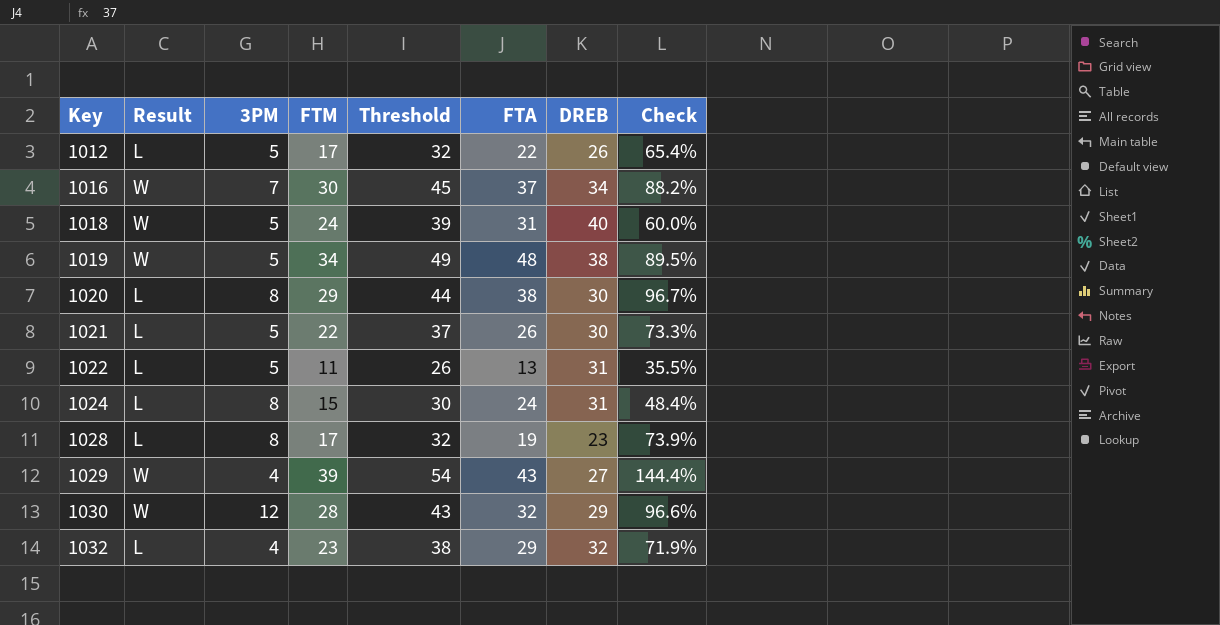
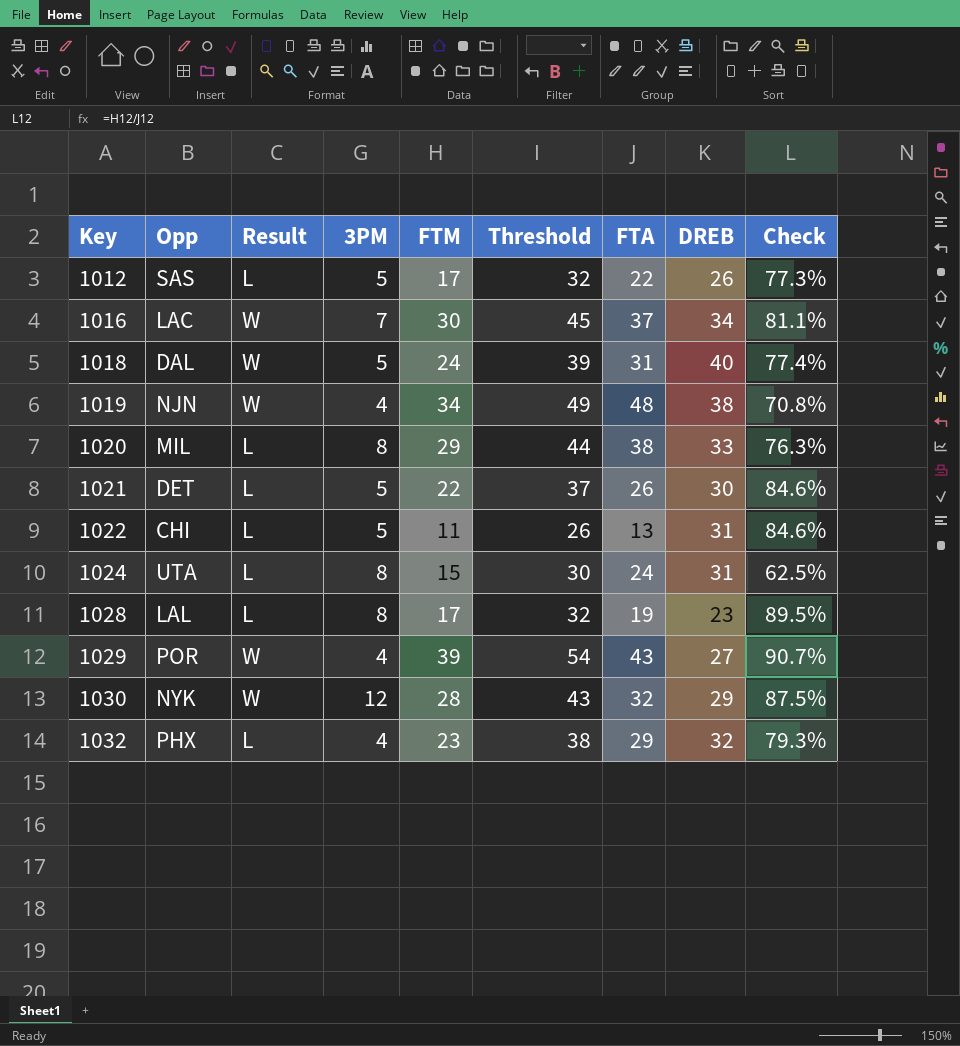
column Opp | position: none -> 2
column Check | formula: [FTM] / [DREB] -> [FTM] / [FTA]
1019 | 3PM: 5 -> 4
1020 | DREB: 30 -> 33

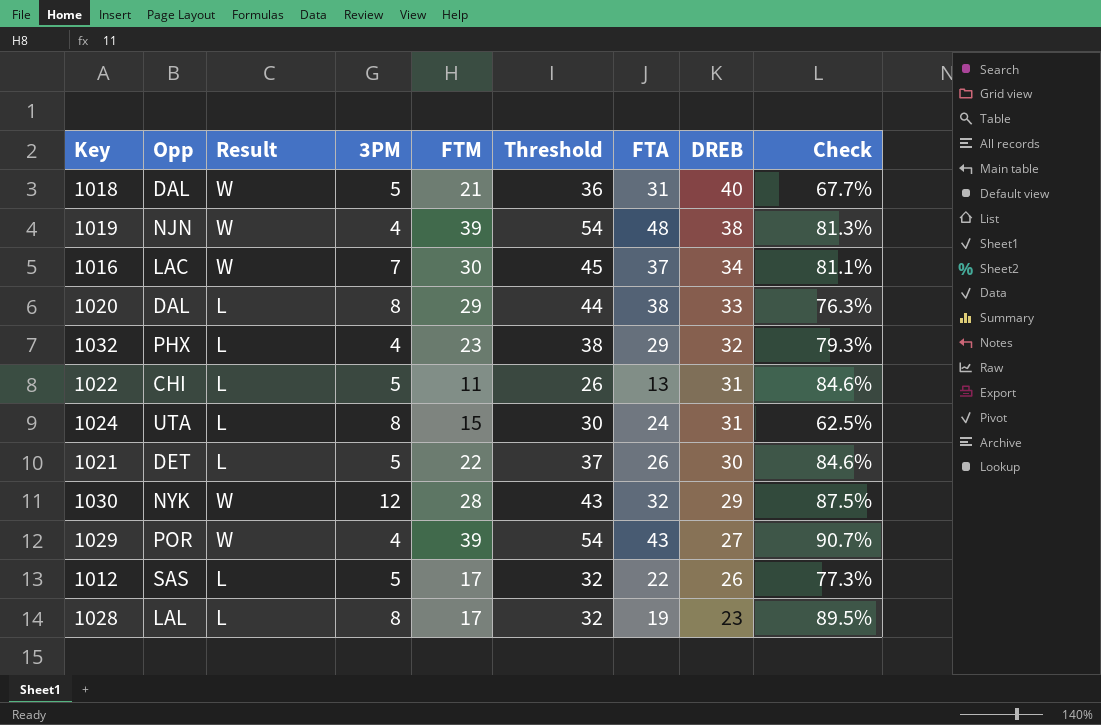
row order: Key ascending -> DREB descending
1018 | FTM: 24 -> 21
1018 | Threshold: 39 -> 36
1018 | Check: 77.4% -> 67.7%
1019 | FTM: 34 -> 39
1019 | Threshold: 49 -> 54
1019 | Check: 70.8% -> 81.3%
1020 | Opp: MIL -> DAL

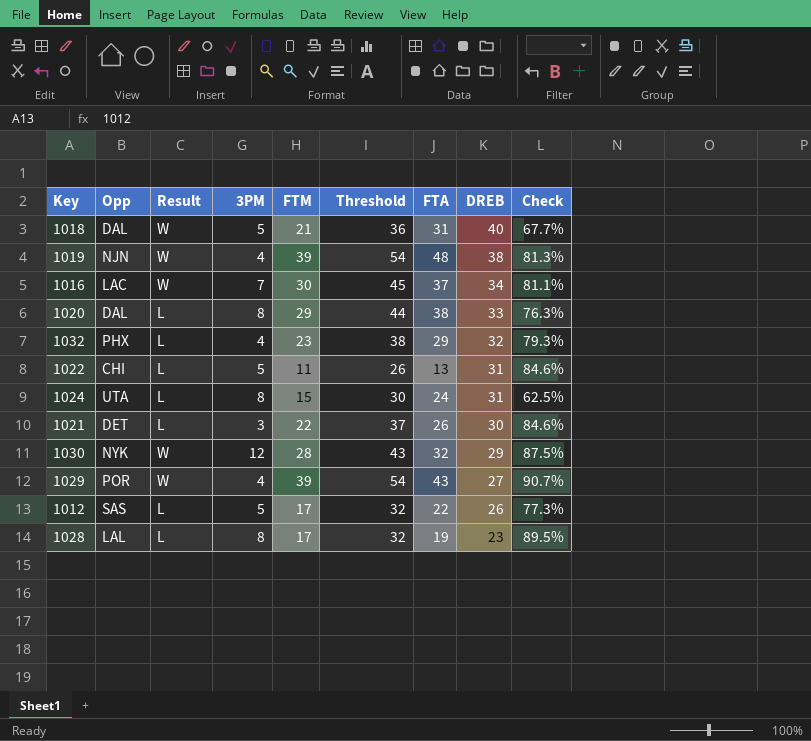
1021 | 3PM: 5 -> 3

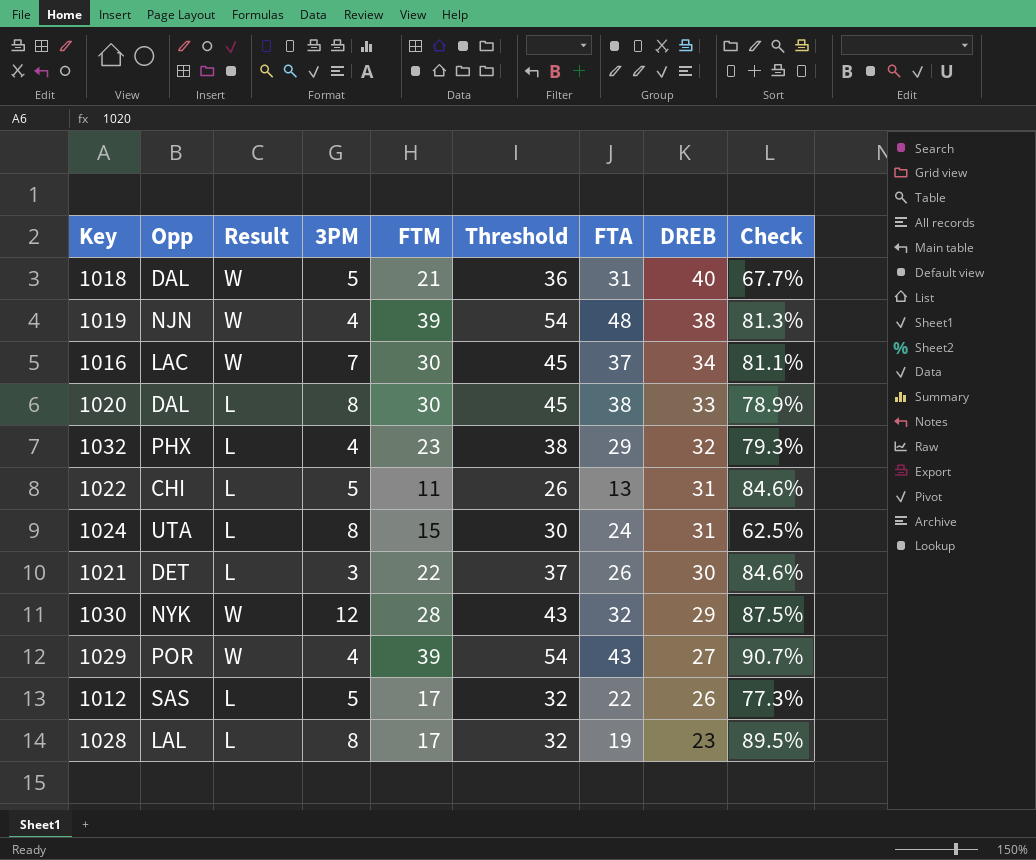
1020 | FTM: 29 -> 30
1020 | Threshold: 44 -> 45
1020 | Check: 76.3% -> 78.9%

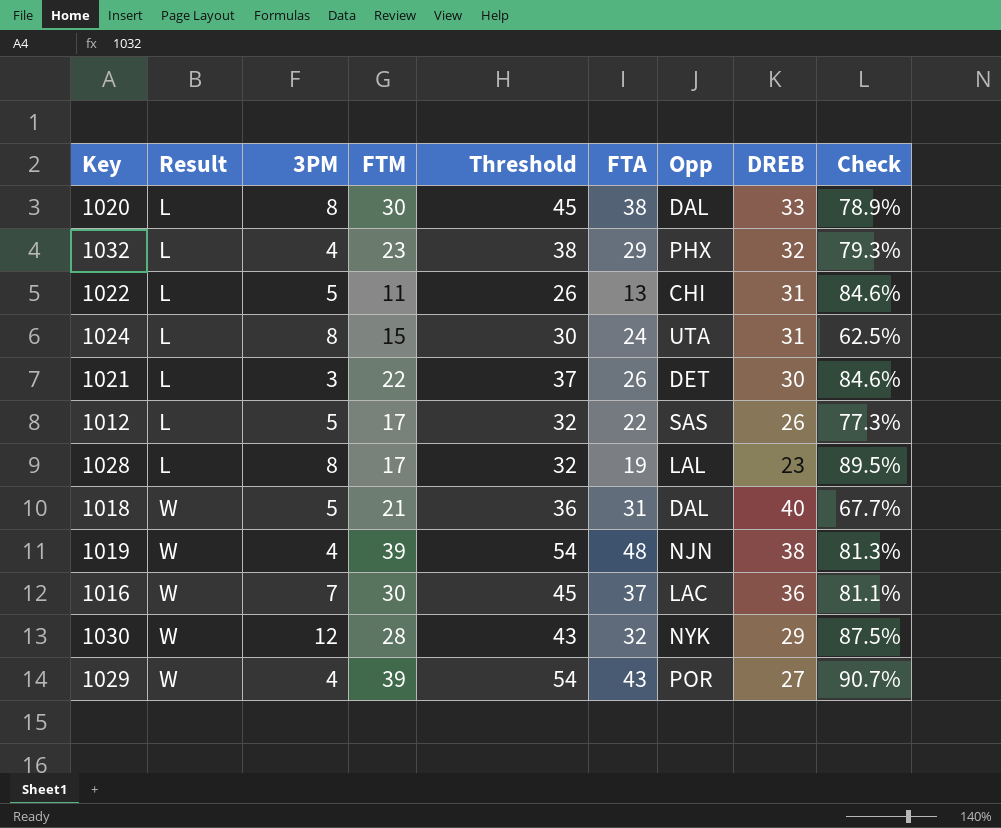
row order: DREB descending -> Result ascending
column Opp | position: 2 -> 7
1016 | DREB: 34 -> 36

